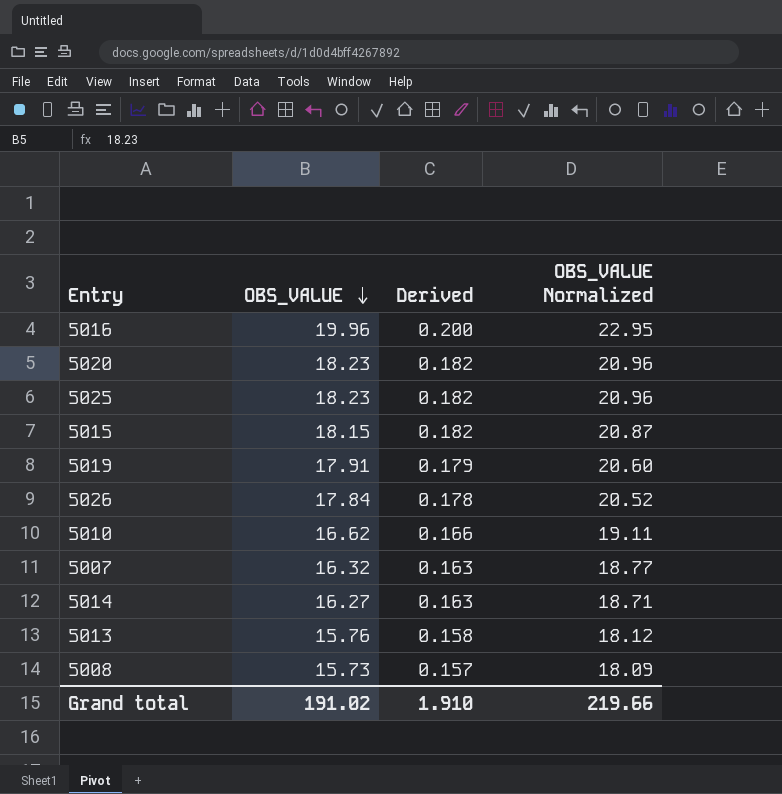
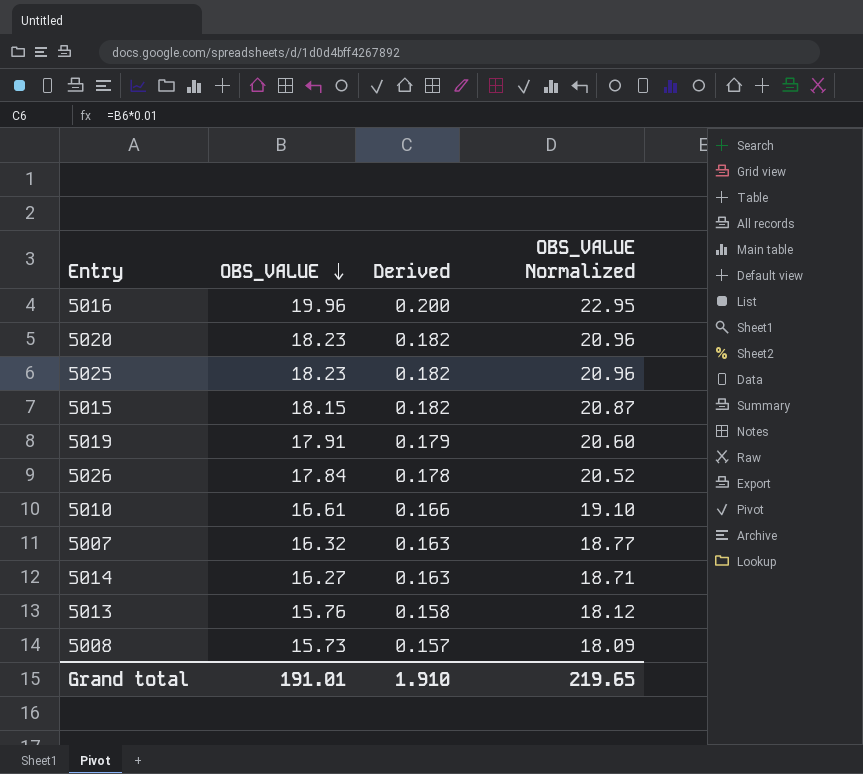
5010 | OBS_VALUE: 16.62 -> 16.61
5010 | OBS_VALUE Normalized: 19.11 -> 19.10
Grand total | OBS_VALUE: 191.02 -> 191.01
Grand total | OBS_VALUE Normalized: 219.66 -> 219.65

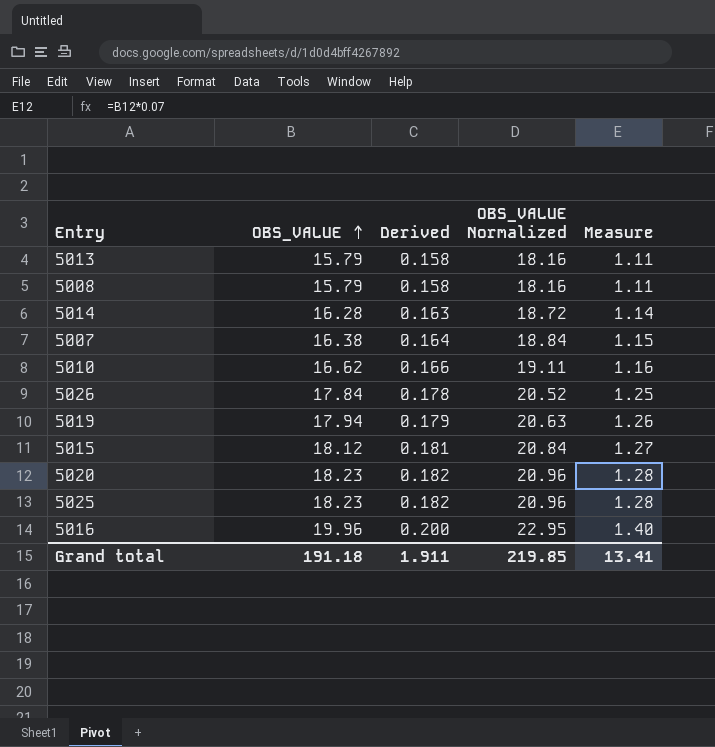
row order: OBS_VALUE descending -> OBS_VALUE ascending
column Measure | formula: none -> [OBS_VALUE] * 0.07
5013 | OBS_VALUE: 15.76 -> 15.79
5013 | OBS_VALUE Normalized: 18.12 -> 18.16
5008 | OBS_VALUE: 15.73 -> 15.79
5008 | Derived: 0.157 -> 0.158
5008 | OBS_VALUE Normalized: 18.09 -> 18.16
5014 | OBS_VALUE: 16.27 -> 16.28
5014 | OBS_VALUE Normalized: 18.71 -> 18.72
5007 | OBS_VALUE: 16.32 -> 16.38
5007 | Derived: 0.163 -> 0.164
5007 | OBS_VALUE Normalized: 18.77 -> 18.84
5010 | OBS_VALUE: 16.61 -> 16.62
5010 | OBS_VALUE Normalized: 19.10 -> 19.11
5019 | OBS_VALUE: 17.91 -> 17.94
5019 | OBS_VALUE Normalized: 20.60 -> 20.63
5015 | OBS_VALUE: 18.15 -> 18.12
5015 | Derived: 0.182 -> 0.181
5015 | OBS_VALUE Normalized: 20.87 -> 20.84
Grand total | OBS_VALUE: 191.01 -> 191.18
Grand total | Derived: 1.910 -> 1.911
Grand total | OBS_VALUE Normalized: 219.65 -> 219.85

